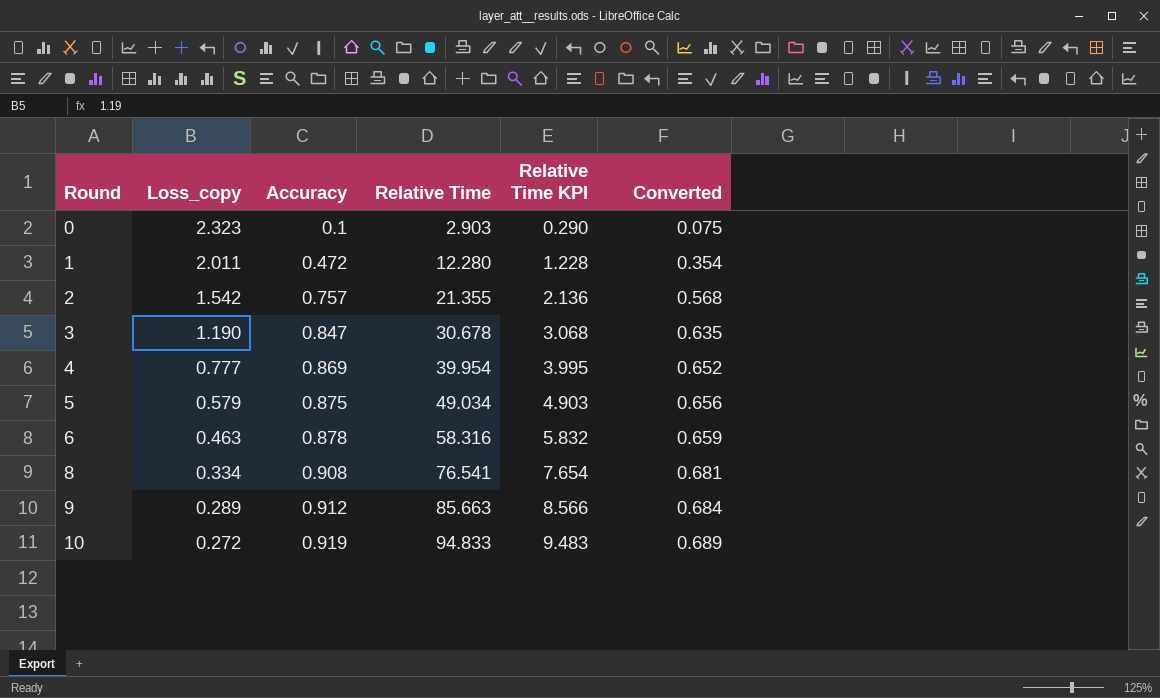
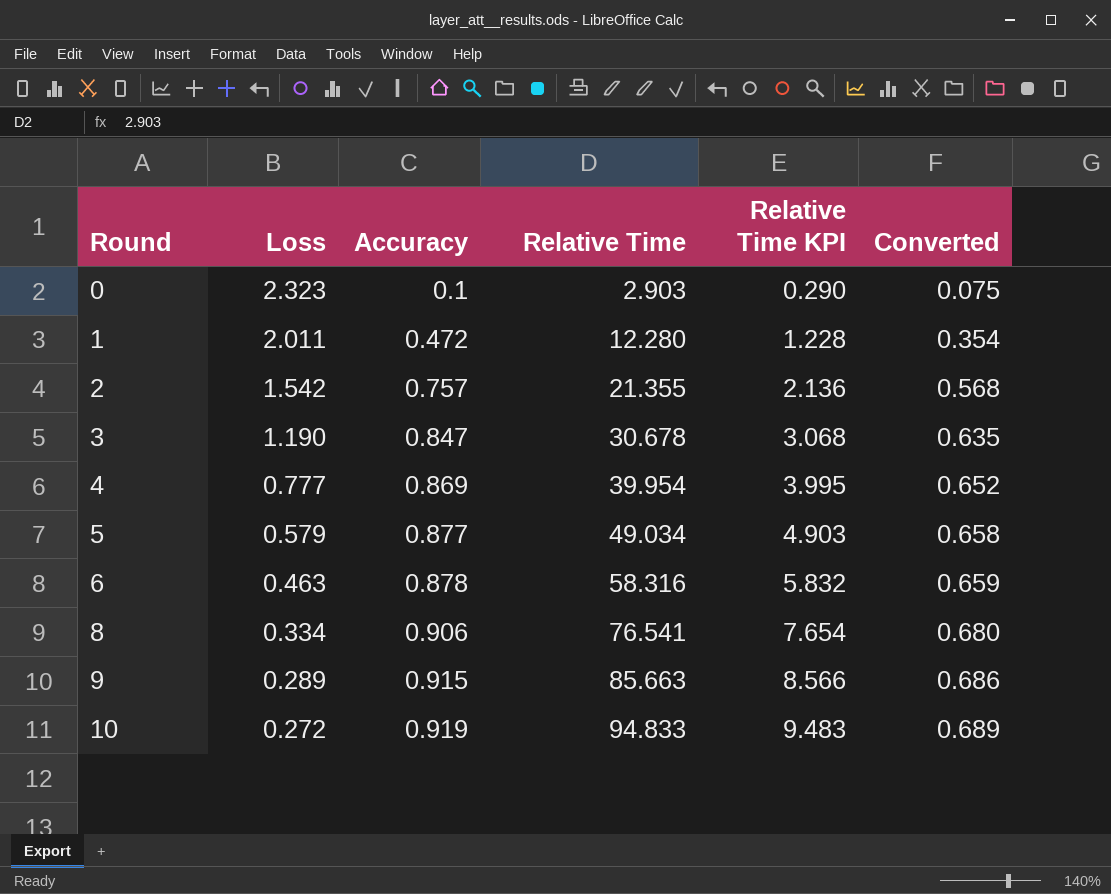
column name: Loss_copy -> Loss
5 | Accuracy: 0.875 -> 0.877
5 | Converted: 0.656 -> 0.658
8 | Accuracy: 0.908 -> 0.906
8 | Converted: 0.681 -> 0.680
9 | Accuracy: 0.912 -> 0.915
9 | Converted: 0.684 -> 0.686

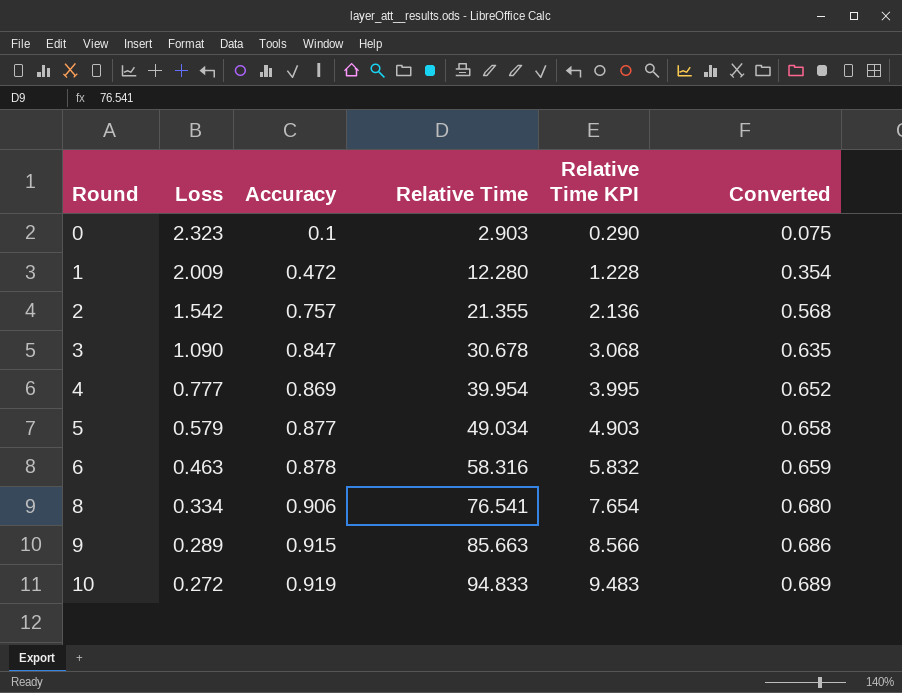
1 | Loss: 2.011 -> 2.009
3 | Loss: 1.190 -> 1.090

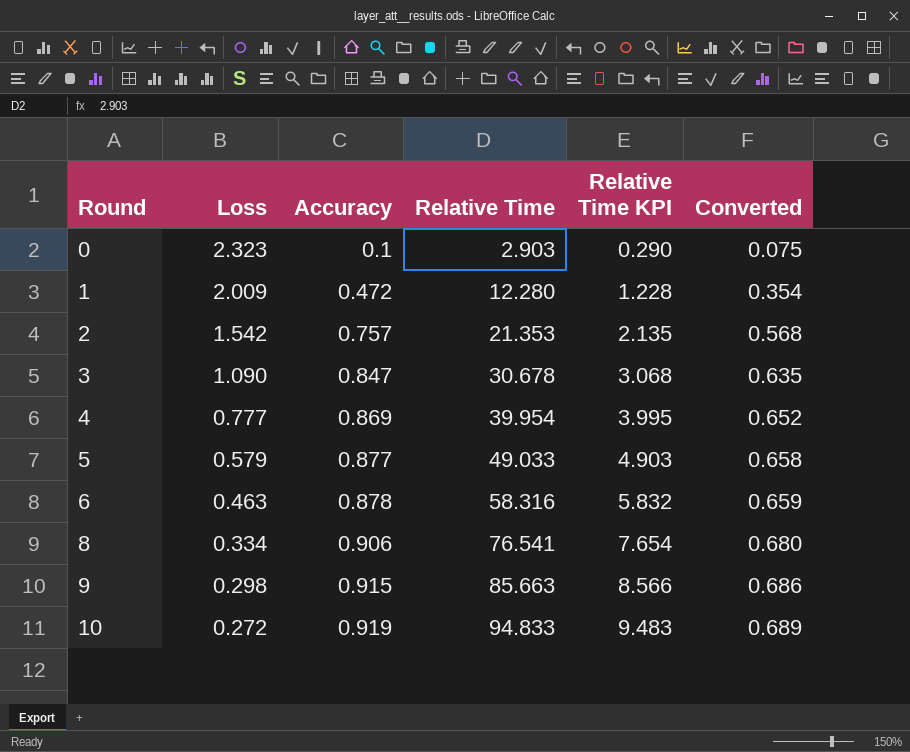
2 | Relative Time: 21.355 -> 21.353
2 | Relative Time KPI: 2.136 -> 2.135
5 | Relative Time: 49.034 -> 49.033
9 | Loss: 0.289 -> 0.298

